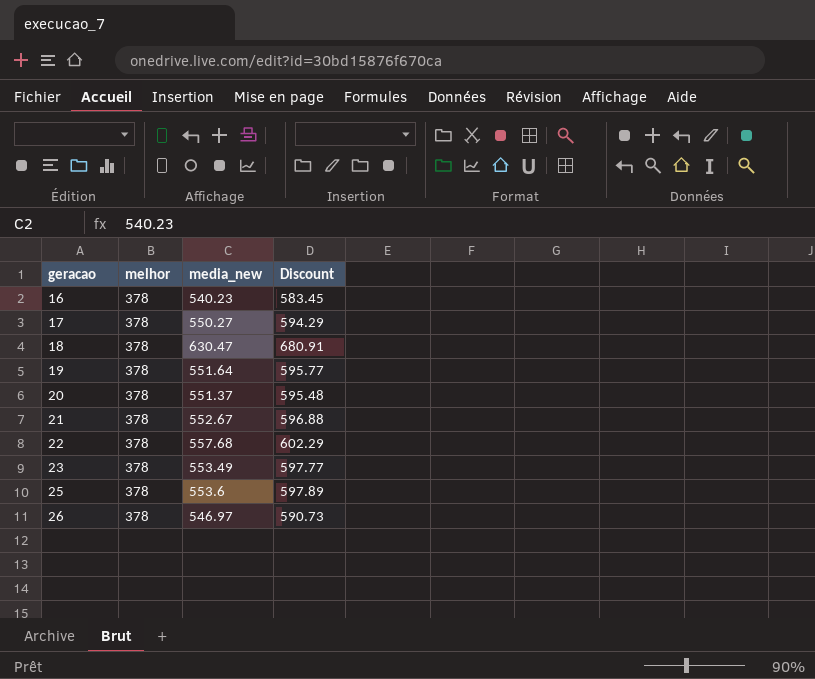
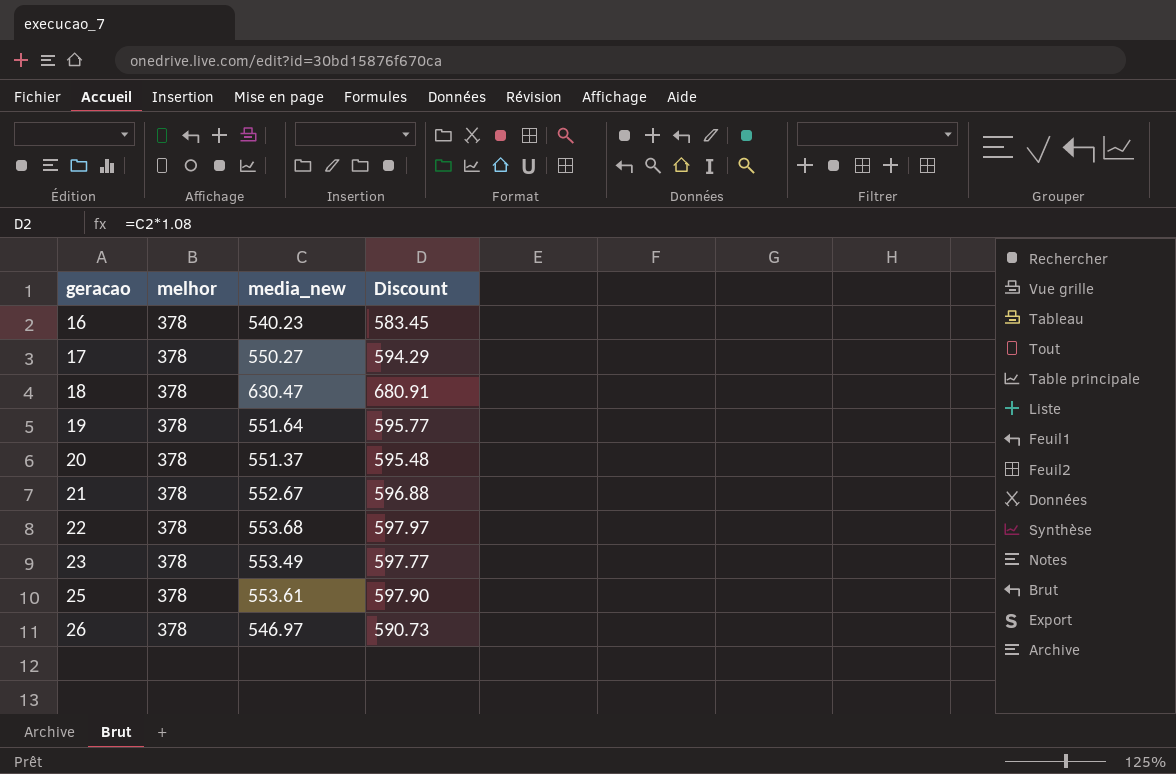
22 | media_new: 557.68 -> 553.68
22 | Discount: 602.29 -> 597.97
25 | media_new: 553.6 -> 553.61
25 | Discount: 597.89 -> 597.90

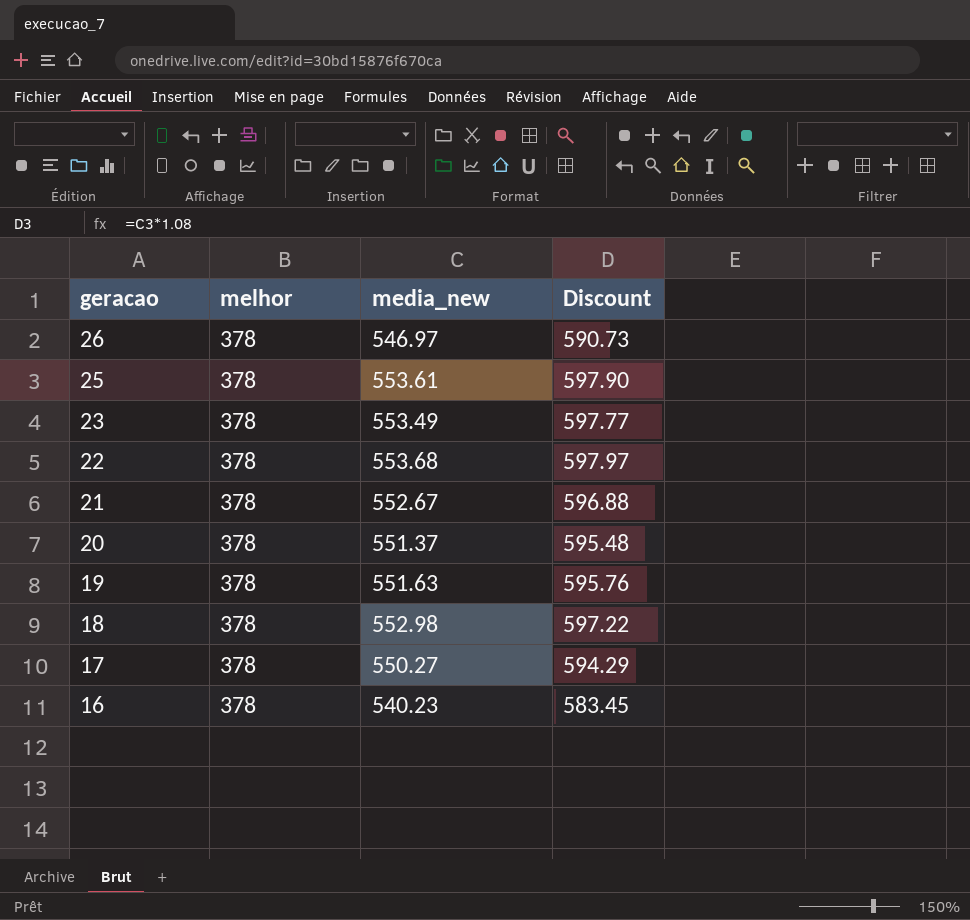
row order: geracao ascending -> geracao descending
19 | media_new: 551.64 -> 551.63
19 | Discount: 595.77 -> 595.76
18 | media_new: 630.47 -> 552.98
18 | Discount: 680.91 -> 597.22

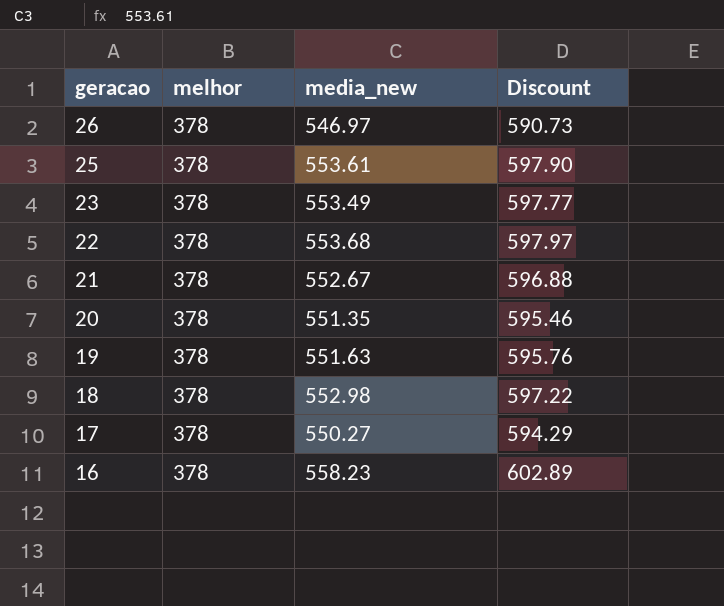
20 | media_new: 551.37 -> 551.35
20 | Discount: 595.48 -> 595.46
16 | media_new: 540.23 -> 558.23
16 | Discount: 583.45 -> 602.89

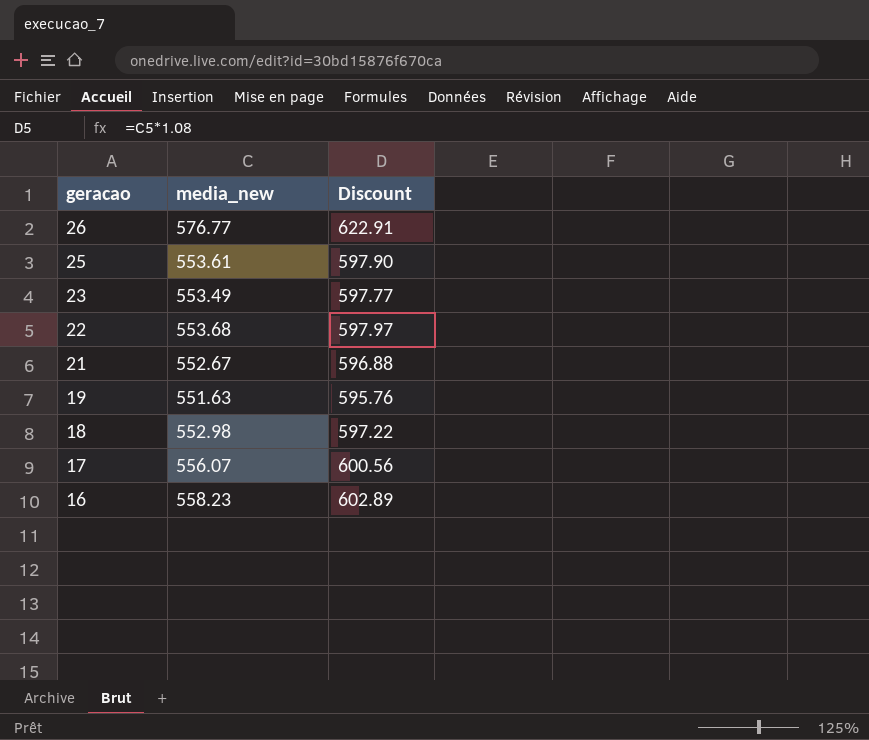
column melhor | position: 2 -> none
row 20: 378 | 551.35 | 595.46 -> none
26 | media_new: 546.97 -> 576.77
26 | Discount: 590.73 -> 622.91
17 | media_new: 550.27 -> 556.07
17 | Discount: 594.29 -> 600.56

